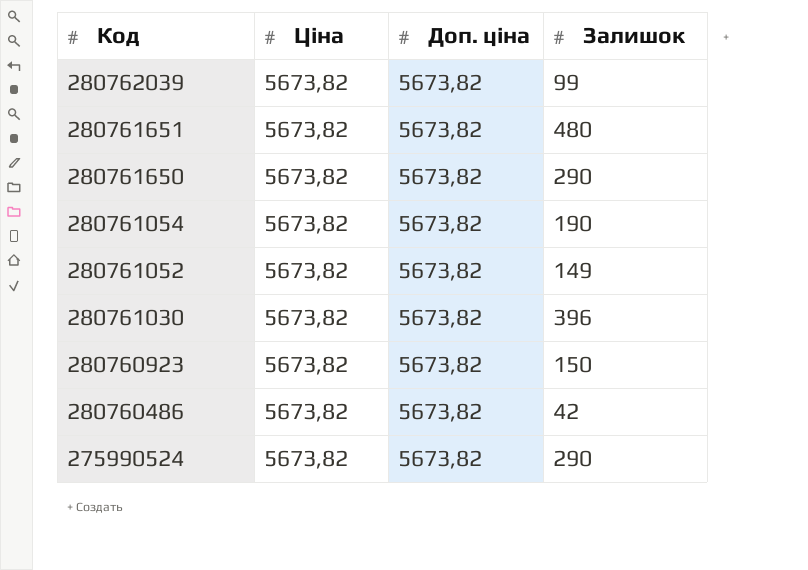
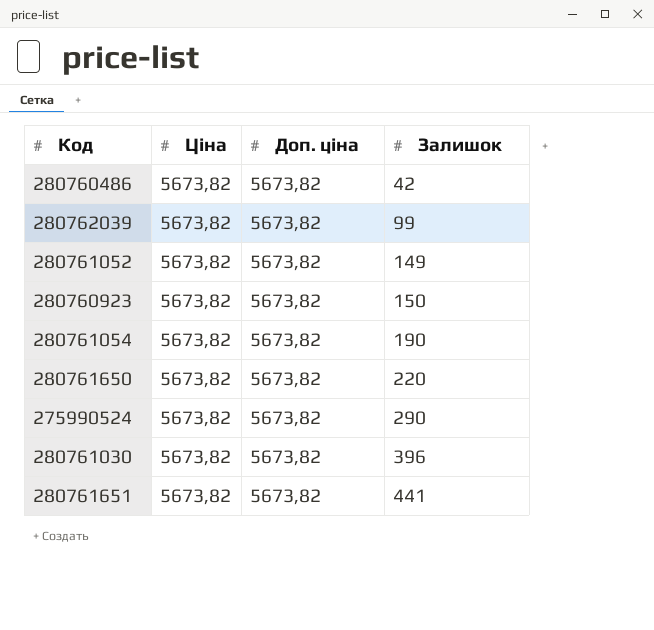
row order: Код descending -> Залишок ascending
280761650 | Залишок: 290 -> 220
280761651 | Залишок: 480 -> 441

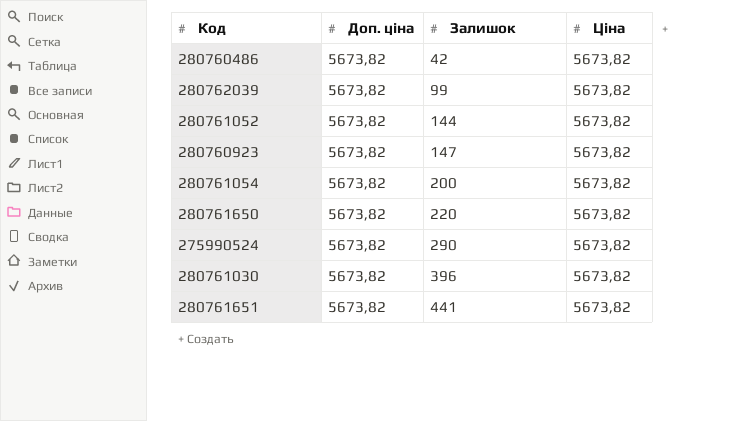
column Ціна | position: 2 -> 4
280761052 | Залишок: 149 -> 144
280760923 | Залишок: 150 -> 147
280761054 | Залишок: 190 -> 200

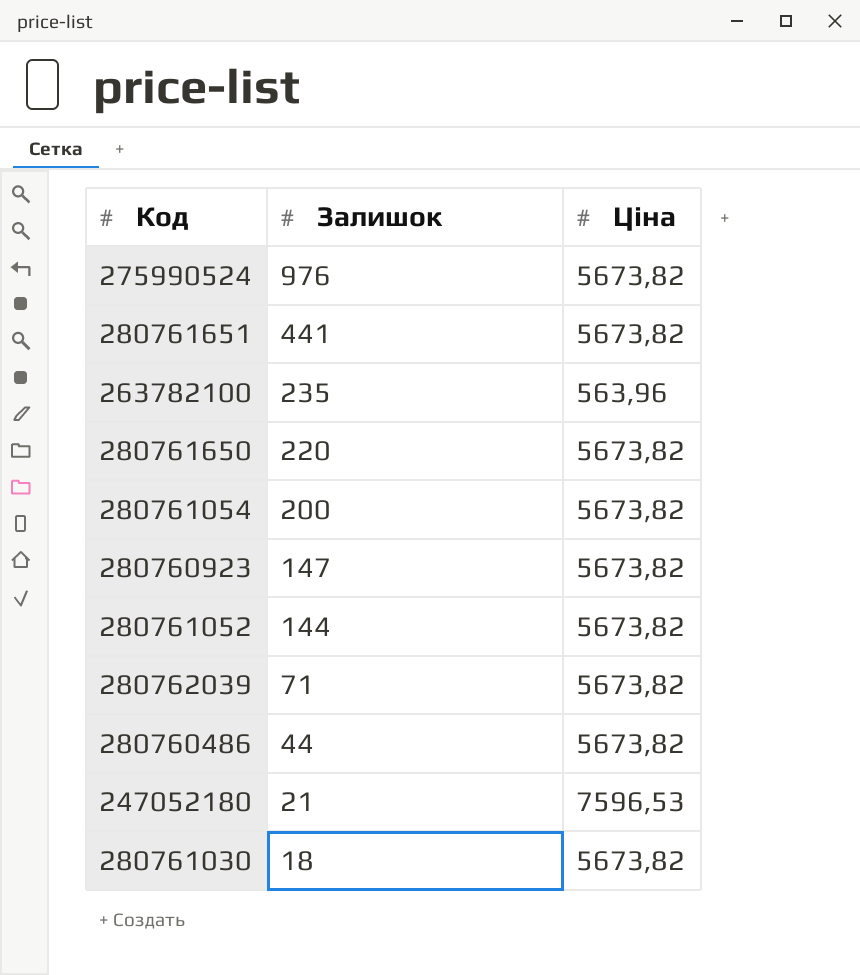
row order: Залишок ascending -> Залишок descending
column Доп. ціна | position: 2 -> none
275990524 | Залишок: 290 -> 976
row 263782100: none -> 235 | 563,96
280762039 | Залишок: 99 -> 71
280760486 | Залишок: 42 -> 44
row 247052180: none -> 21 | 7596,53
280761030 | Залишок: 396 -> 18

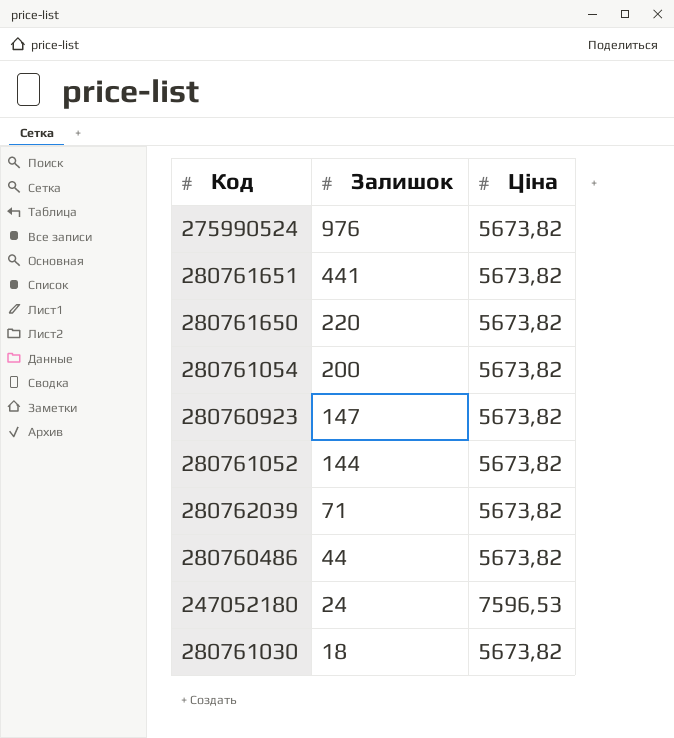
row 263782100: 235 | 563,96 -> none
247052180 | Залишок: 21 -> 24

